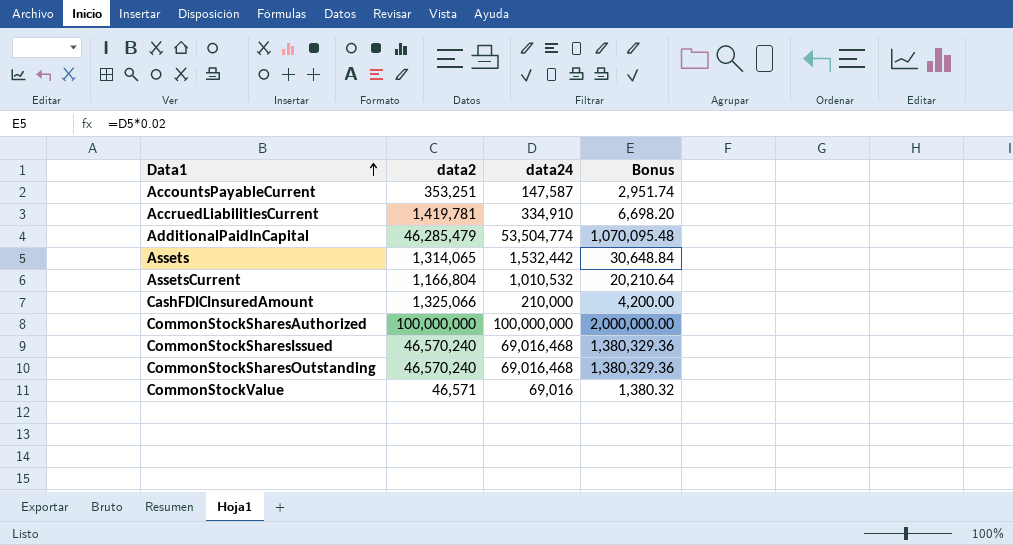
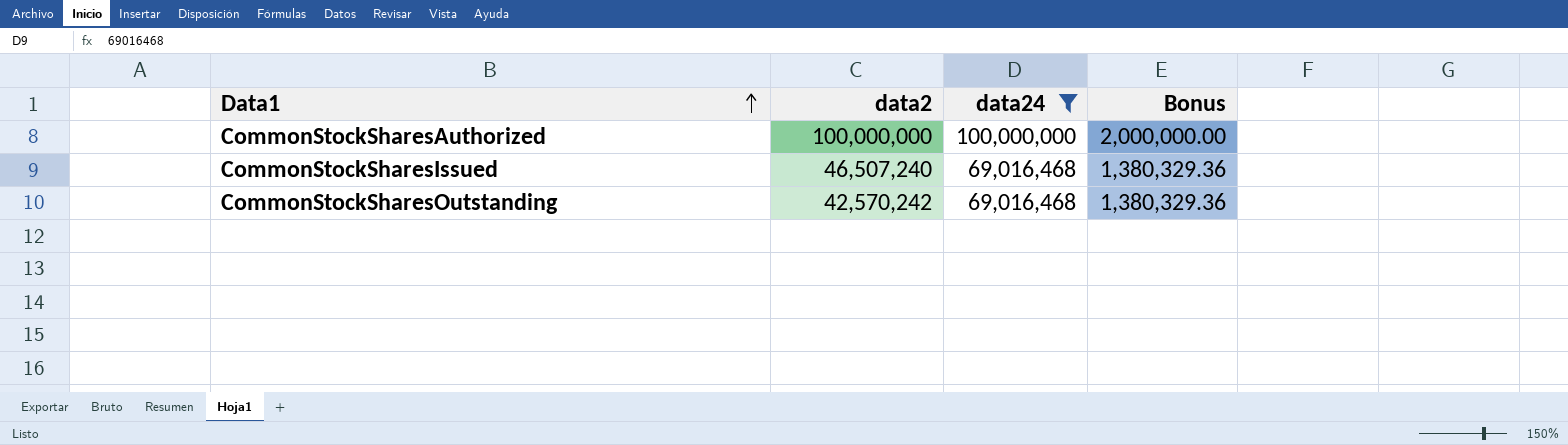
filter: none -> data24 >= 69,016,468
CommonStockSharesIssued | data2: 46,570,240 -> 46,507,240
CommonStockSharesOutstanding | data2: 46,570,240 -> 42,570,242

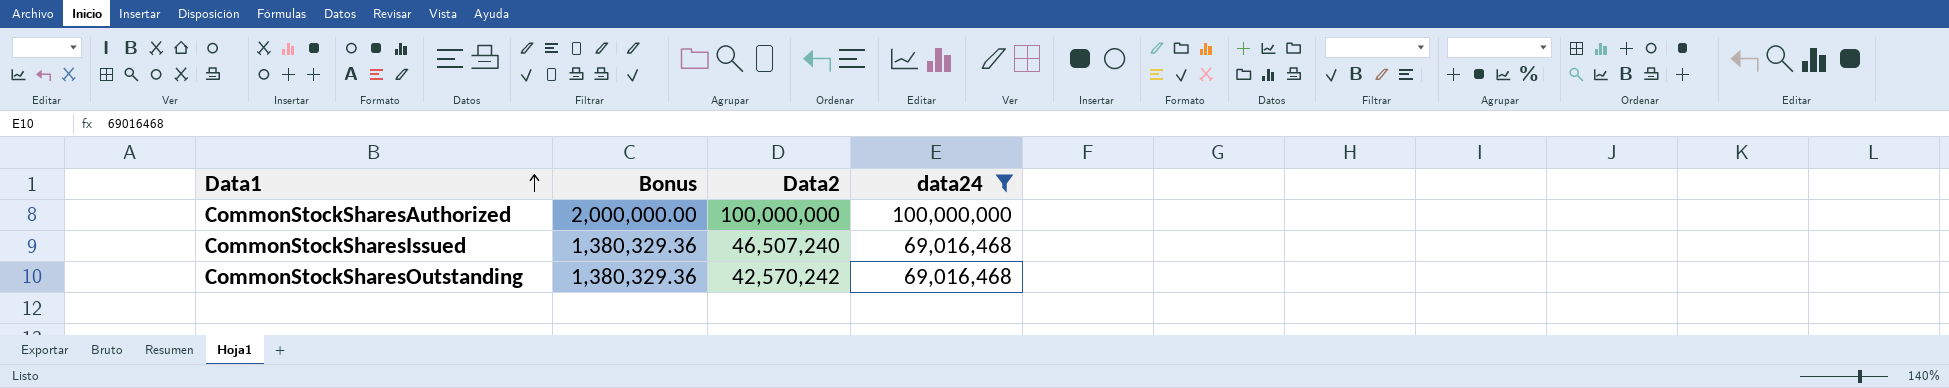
column Bonus | position: 4 -> 2
column name: data2 -> Data2

